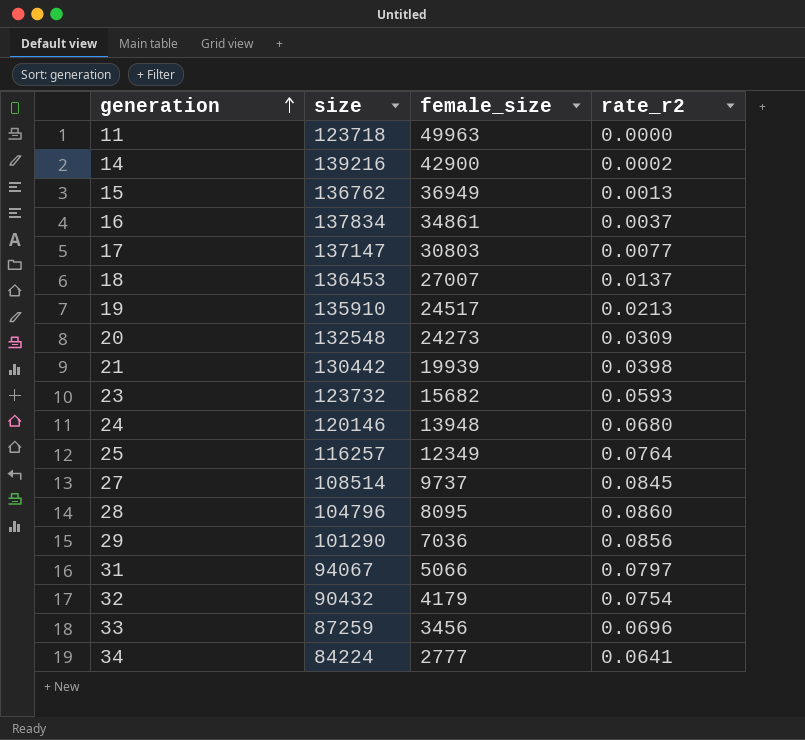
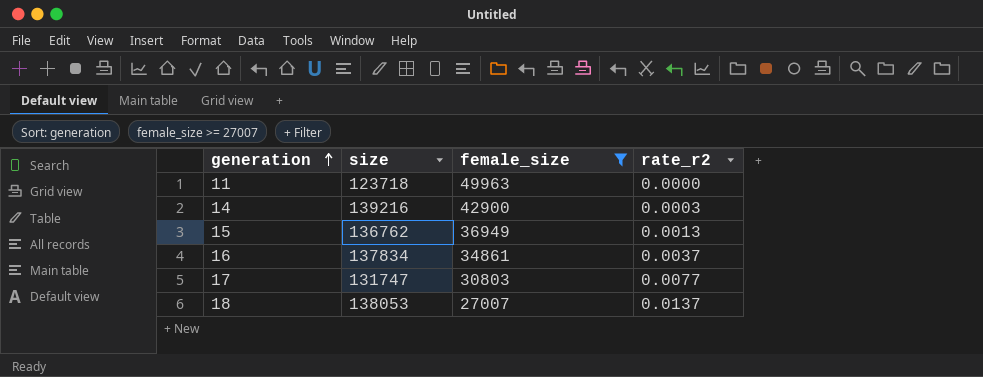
filter: none -> female_size >= 27007
14 | rate_r2: 0.0002 -> 0.0003
17 | size: 137147 -> 131747
18 | size: 136453 -> 138053

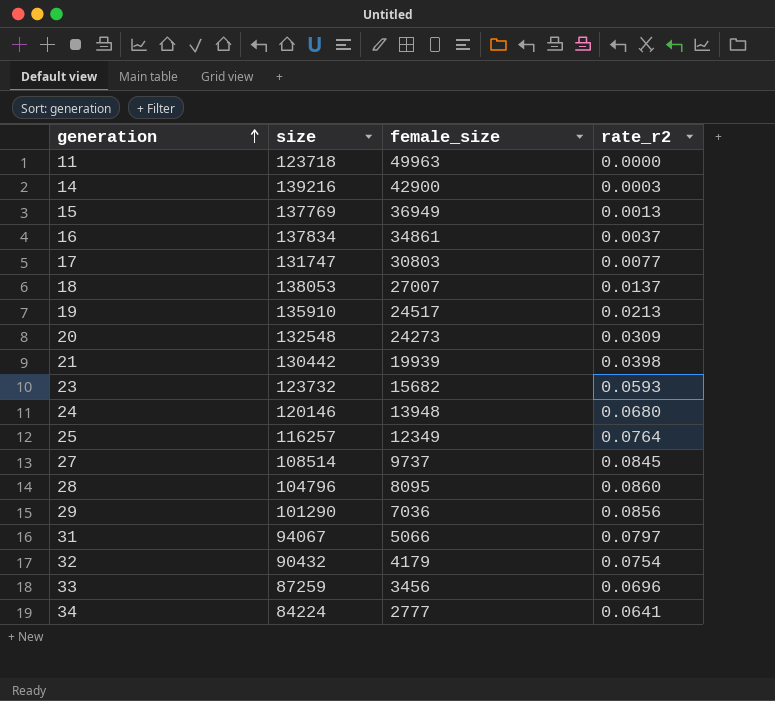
filter: female_size >= 27007 -> none
15 | size: 136762 -> 137769

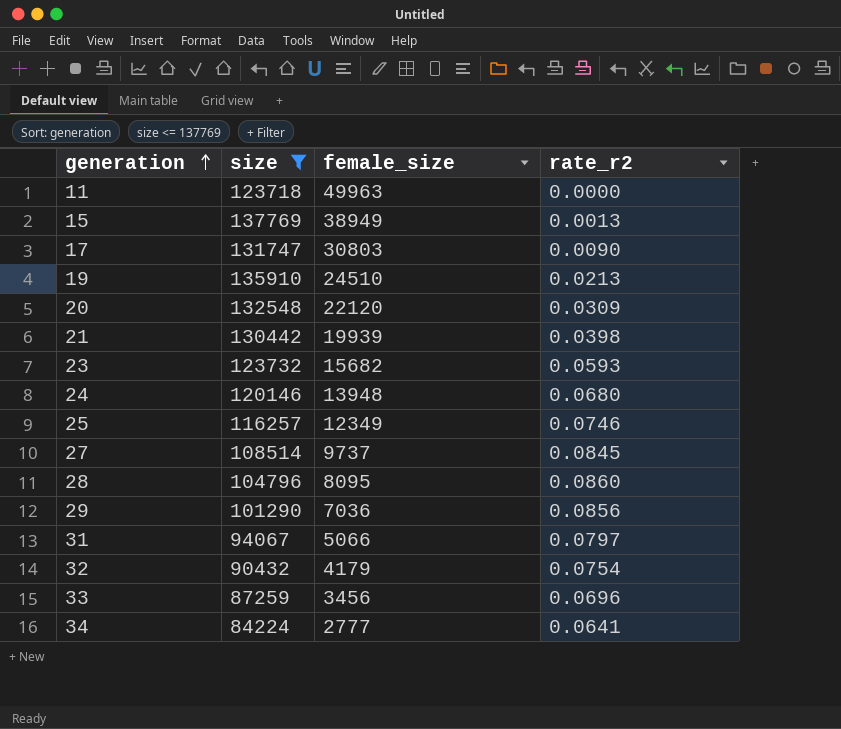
filter: none -> size <= 137769
15 | female_size: 36949 -> 38949
17 | rate_r2: 0.0077 -> 0.0090
19 | female_size: 24517 -> 24510
20 | female_size: 24273 -> 22120
25 | rate_r2: 0.0764 -> 0.0746

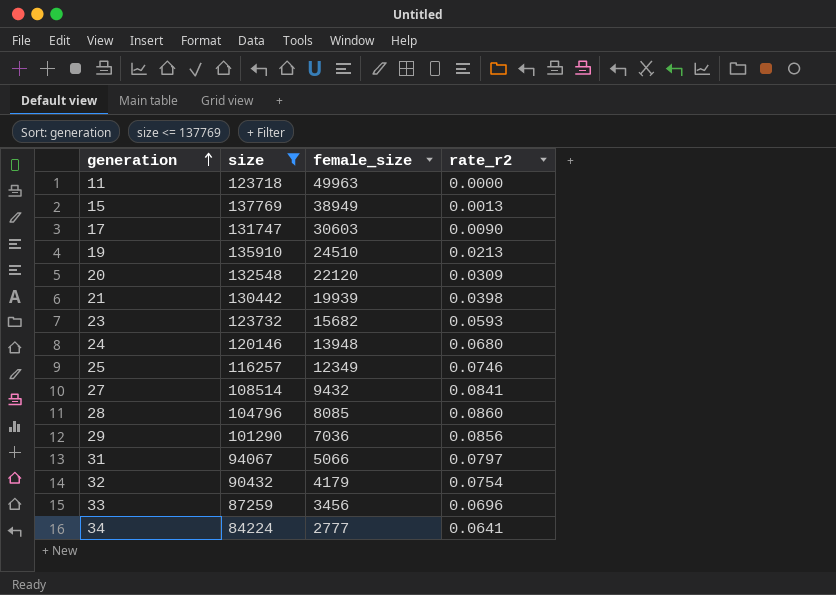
17 | female_size: 30803 -> 30603
27 | female_size: 9737 -> 9432
27 | rate_r2: 0.0845 -> 0.0841
28 | female_size: 8095 -> 8085

